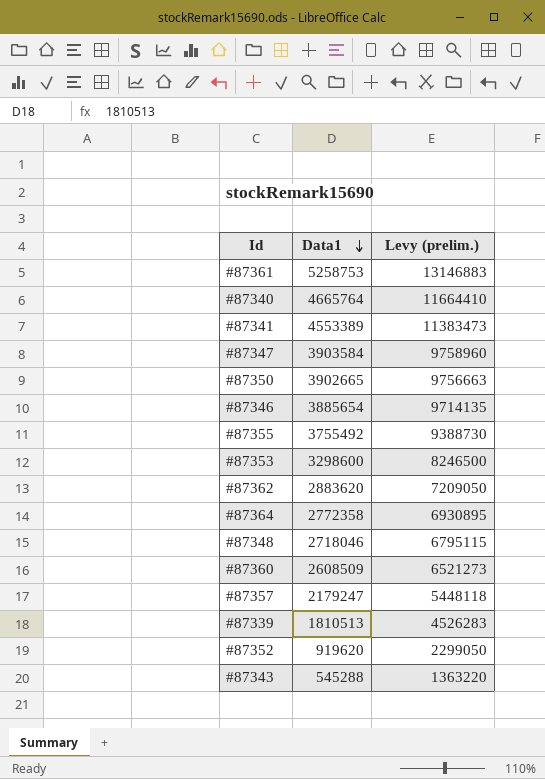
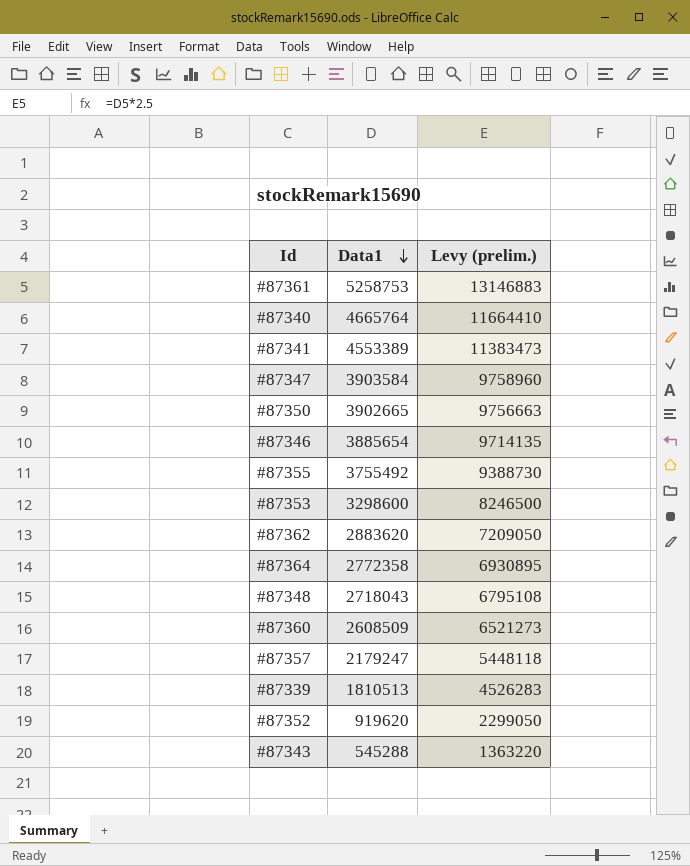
#87348 | Data1: 2718046 -> 2718043
#87348 | Levy (prelim.): 6795115 -> 6795108

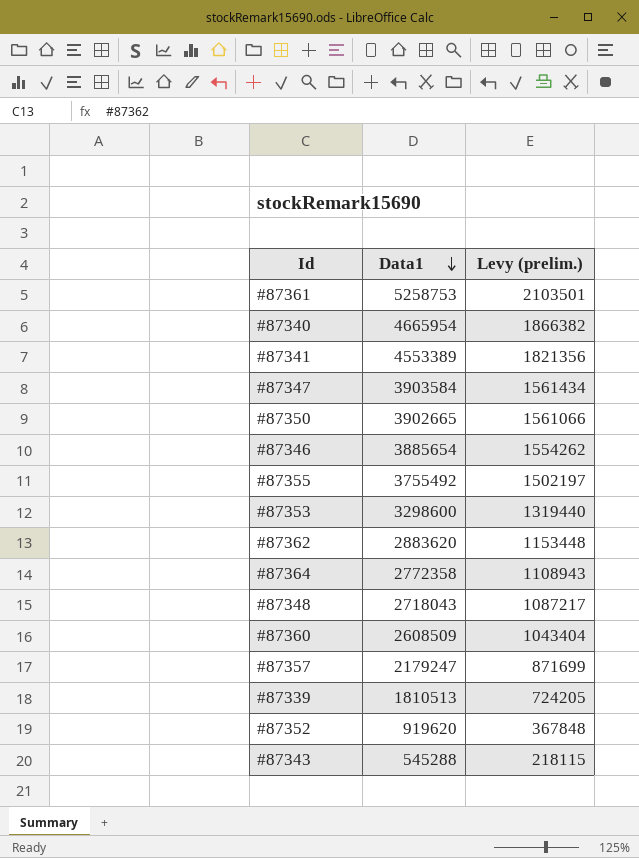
column Levy (prelim.) | formula: [Data1] * 2.5 -> [Data1] * 0.4
#87340 | Data1: 4665764 -> 4665954

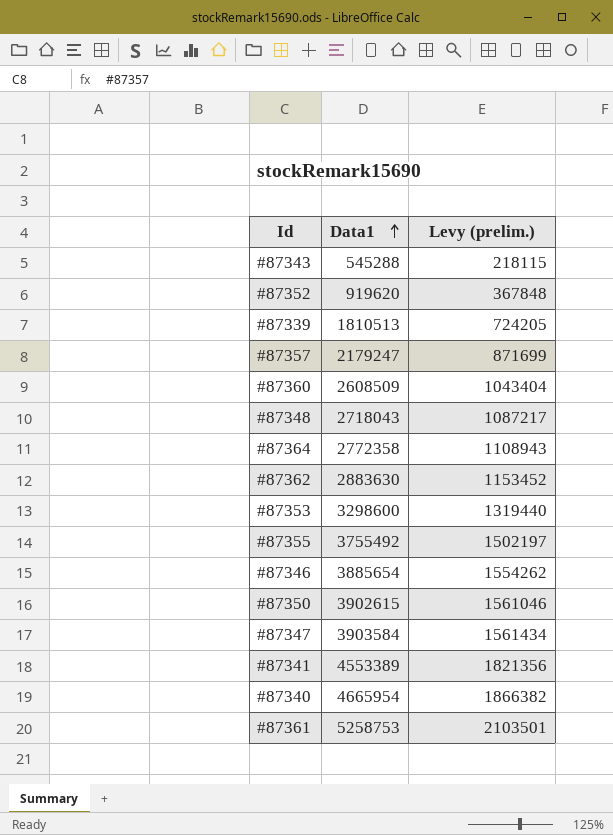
row order: Data1 descending -> Data1 ascending
#87362 | Data1: 2883620 -> 2883630
#87362 | Levy (prelim.): 1153448 -> 1153452
#87350 | Data1: 3902665 -> 3902615
#87350 | Levy (prelim.): 1561066 -> 1561046

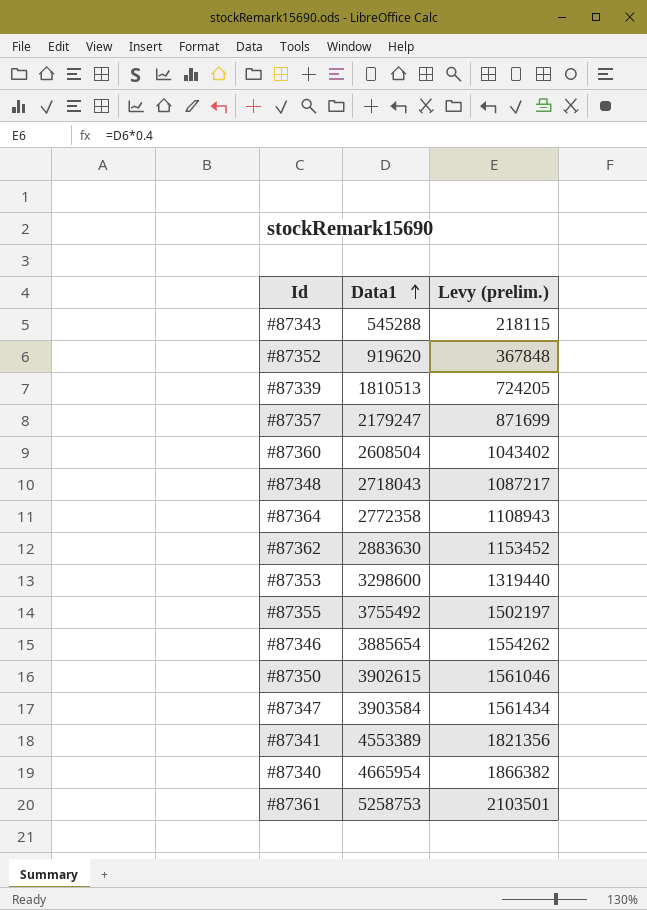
#87360 | Data1: 2608509 -> 2608504
#87360 | Levy (prelim.): 1043404 -> 1043402

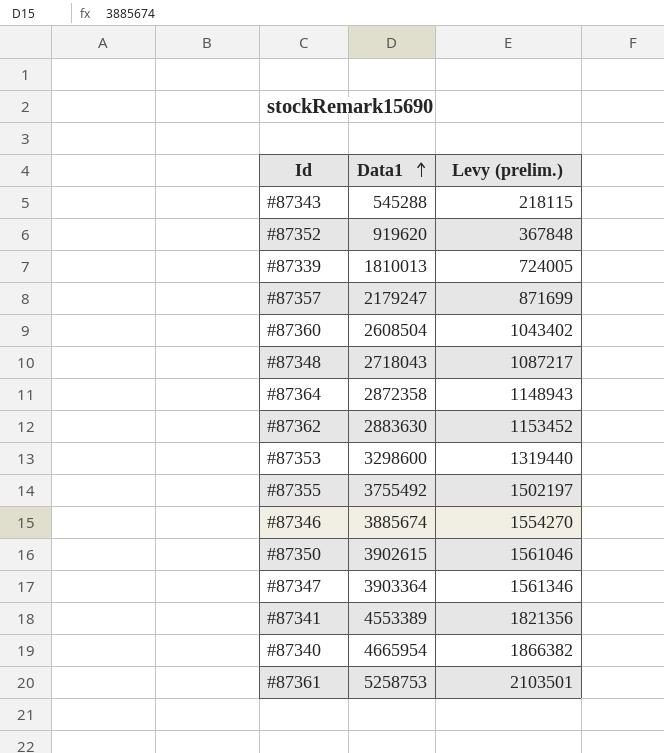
#87339 | Data1: 1810513 -> 1810013
#87339 | Levy (prelim.): 724205 -> 724005
#87364 | Data1: 2772358 -> 2872358
#87364 | Levy (prelim.): 1108943 -> 1148943
#87346 | Data1: 3885654 -> 3885674
#87346 | Levy (prelim.): 1554262 -> 1554270
#87347 | Data1: 3903584 -> 3903364
#87347 | Levy (prelim.): 1561434 -> 1561346

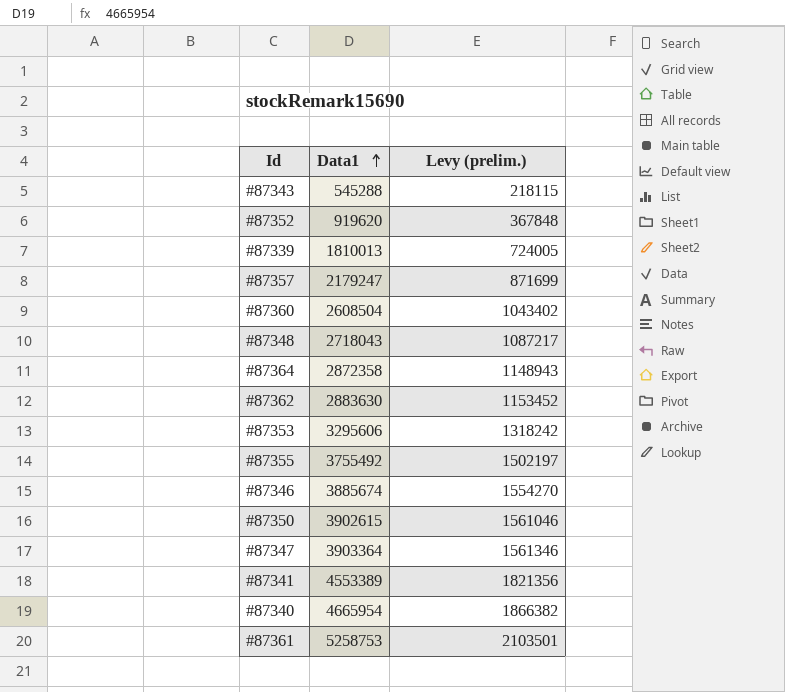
#87353 | Data1: 3298600 -> 3295606
#87353 | Levy (prelim.): 1319440 -> 1318242

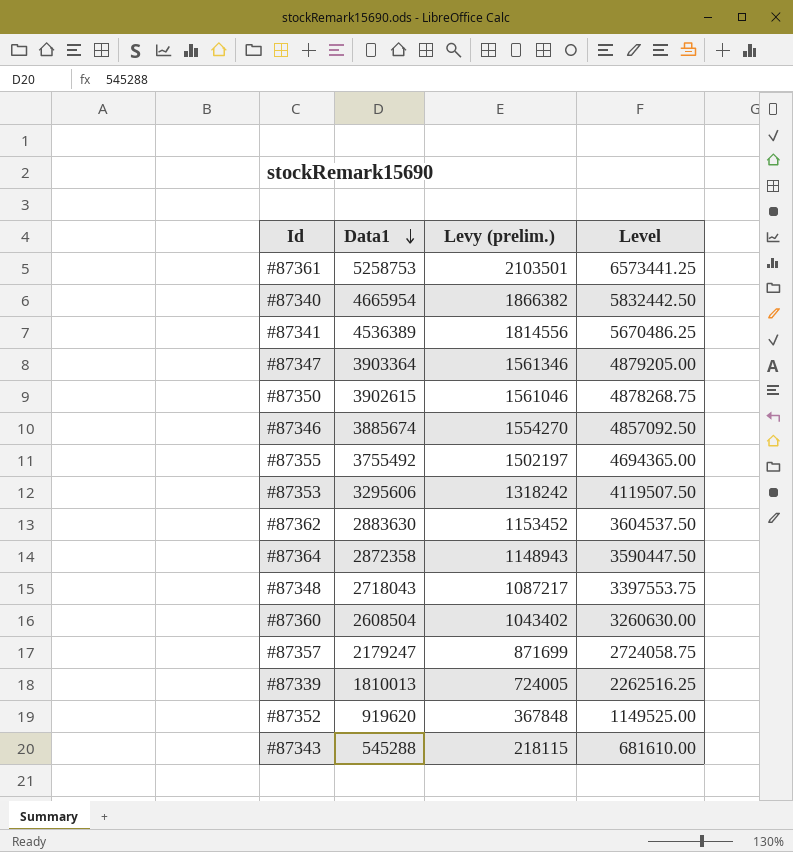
row order: Data1 ascending -> Data1 descending
column Level | formula: none -> [Data1] * 1.25
#87341 | Data1: 4553389 -> 4536389
#87341 | Levy (prelim.): 1821356 -> 1814556

